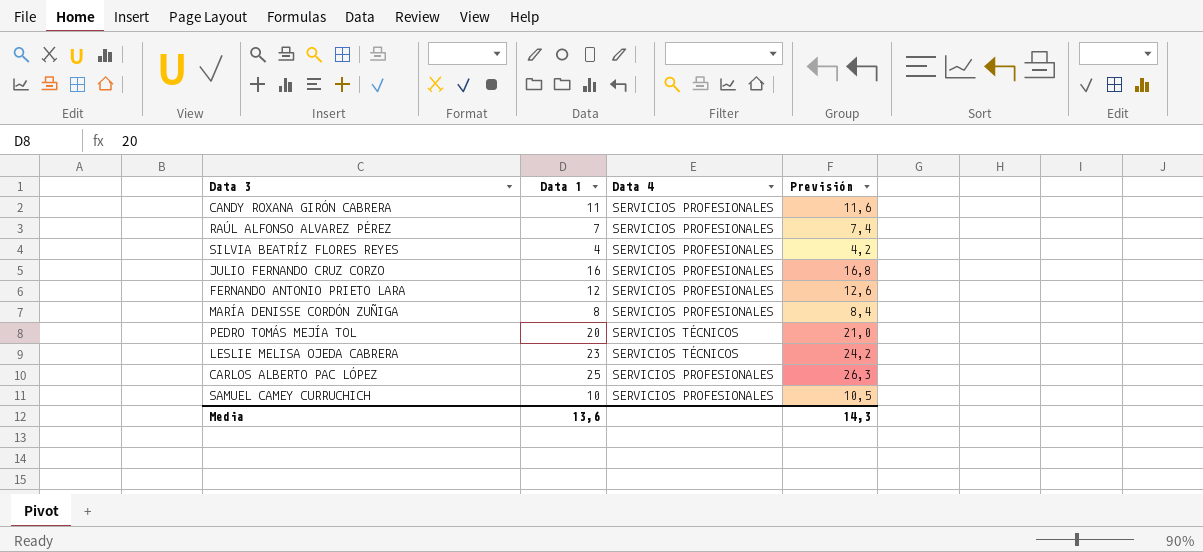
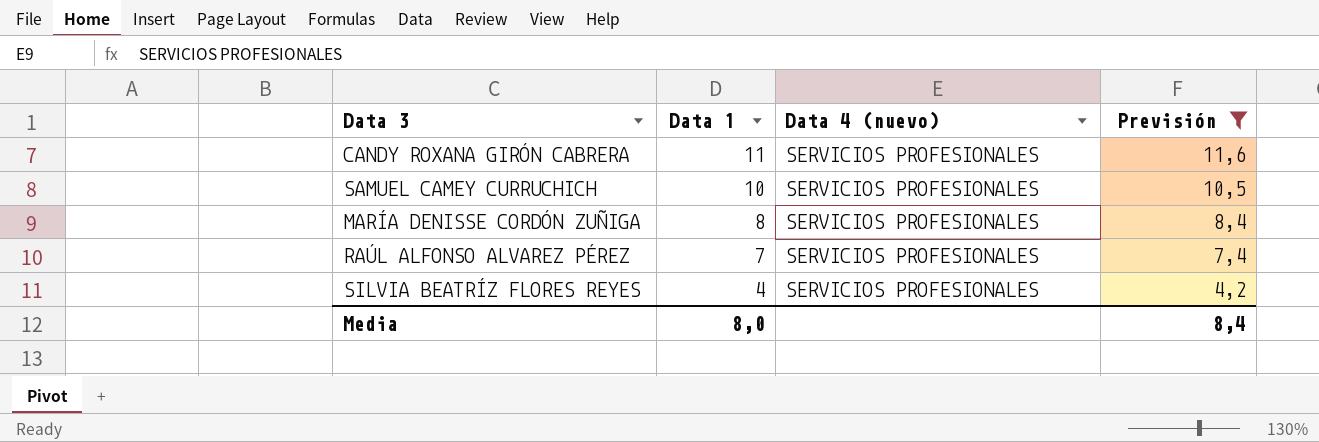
filter: none -> Previsión <= 11,6
row order: none -> Data 1 descending
column name: Data 4 -> Data 4 (nuevo)
Media | Data 1: 13,6 -> 8,0
Media | Previsión: 14,3 -> 8,4

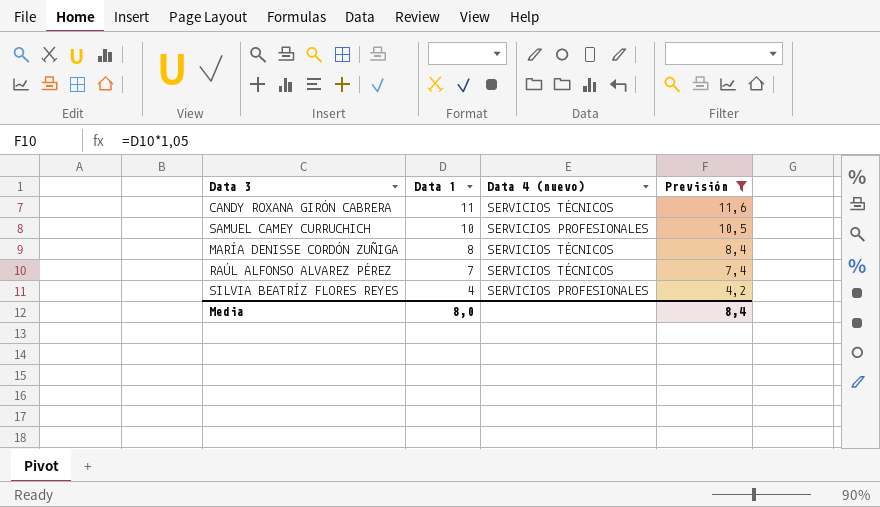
CANDY ROXANA GIRÓN CABRERA | Data 4 (nuevo): SERVICIOS PROFESIONALES -> SERVICIOS TÉCNICOS
MARÍA DENISSE CORDÓN ZUÑIGA | Data 4 (nuevo): SERVICIOS PROFESIONALES -> SERVICIOS TÉCNICOS
RAÚL ALFONSO ALVAREZ PÉREZ | Data 4 (nuevo): SERVICIOS PROFESIONALES -> SERVICIOS TÉCNICOS

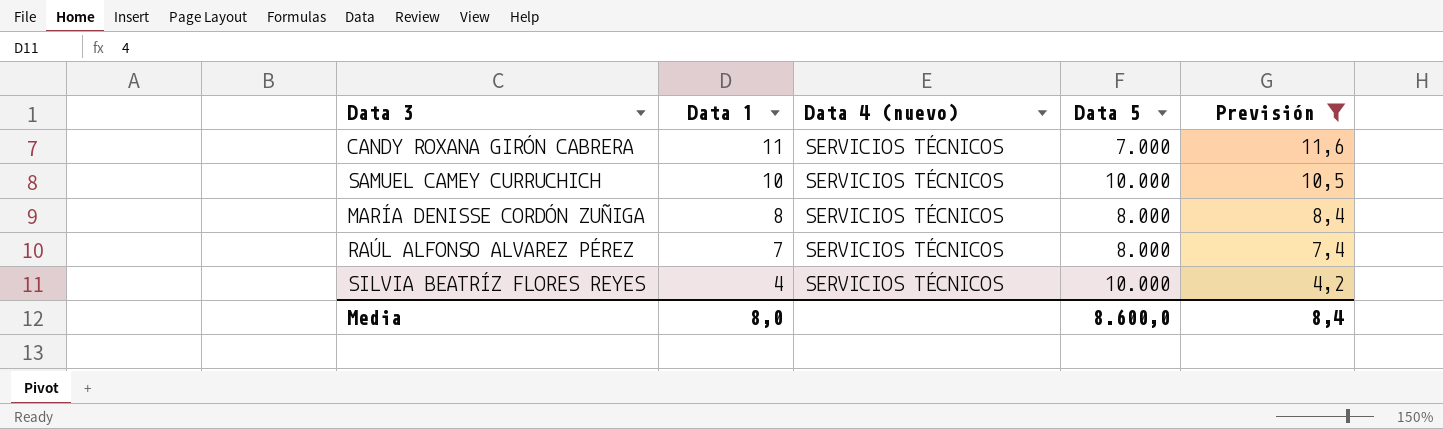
column Data 5 | position: none -> 4
SAMUEL CAMEY CURRUCHICH | Data 4 (nuevo): SERVICIOS PROFESIONALES -> SERVICIOS TÉCNICOS
SILVIA BEATRÍZ FLORES REYES | Data 4 (nuevo): SERVICIOS PROFESIONALES -> SERVICIOS TÉCNICOS

